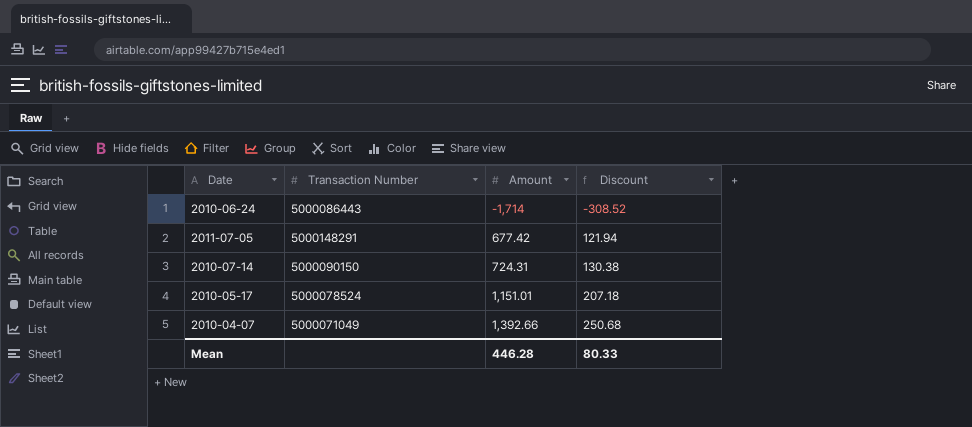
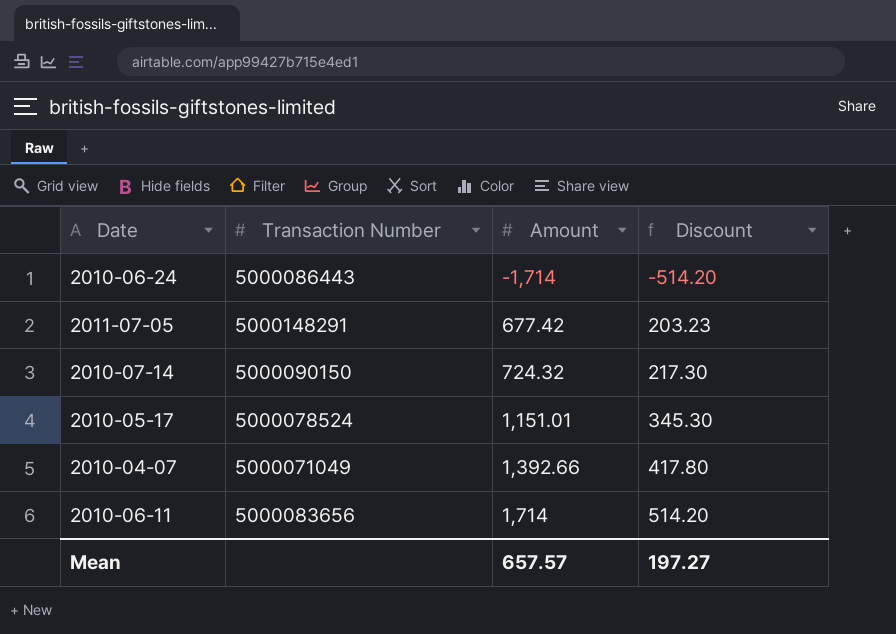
column Discount | formula: [Amount] * 0.18 -> [Amount] * 0.3
2010-07-14 | Amount: 724.31 -> 724.32
row 2010-06-11: none -> 5000083656 | 1,714 | 514.20
Mean | Amount: 446.28 -> 657.57
Mean | Discount: 80.33 -> 197.27

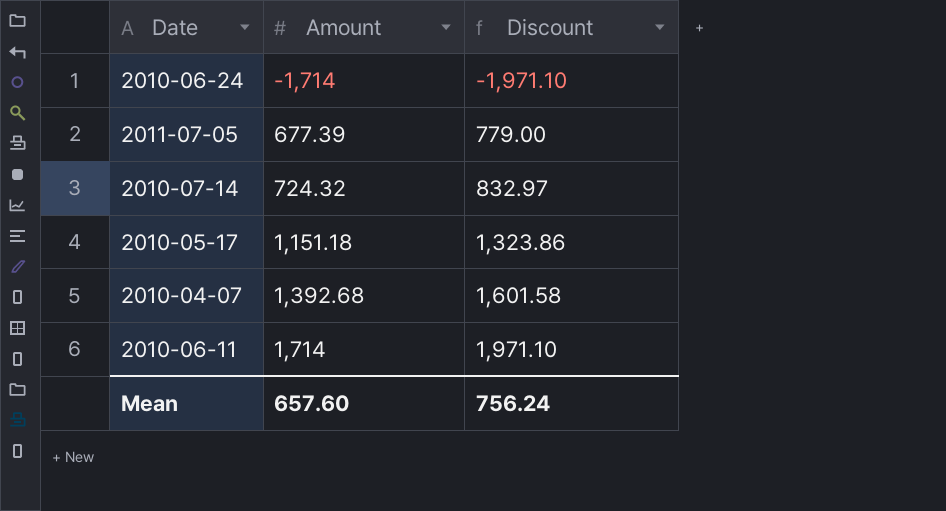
column Transaction Number | position: 2 -> none
column Discount | formula: [Amount] * 0.3 -> [Amount] * 1.15
2011-07-05 | Amount: 677.42 -> 677.39
2010-05-17 | Amount: 1,151.01 -> 1,151.18
2010-04-07 | Amount: 1,392.66 -> 1,392.68
Mean | Amount: 657.57 -> 657.60
Mean | Discount: 197.27 -> 756.24

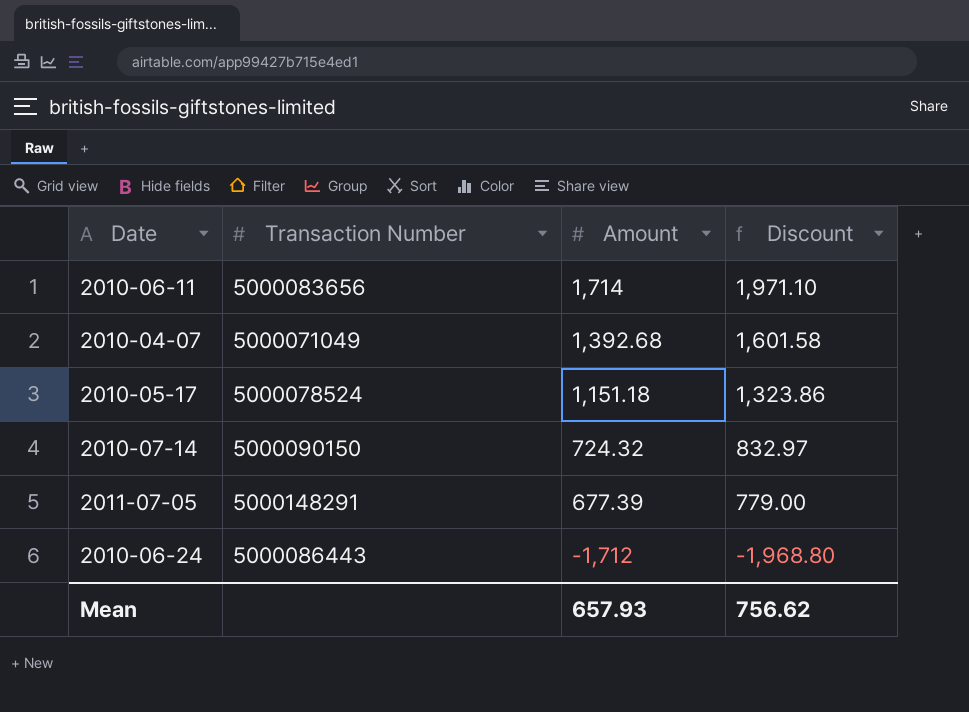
row order: Amount ascending -> Amount descending
column Transaction Number | position: none -> 2
2010-06-24 | Amount: -1,714 -> -1,712
2010-06-24 | Discount: -1,971.10 -> -1,968.80
Mean | Amount: 657.60 -> 657.93
Mean | Discount: 756.24 -> 756.62

